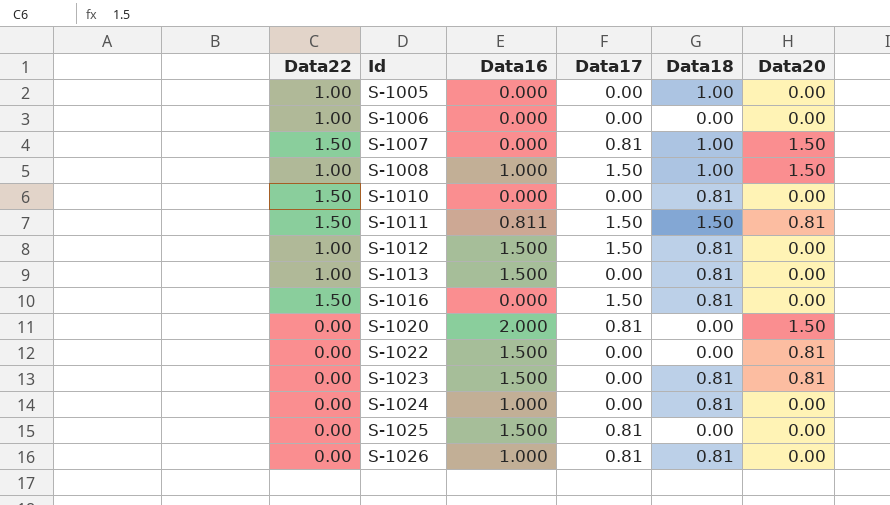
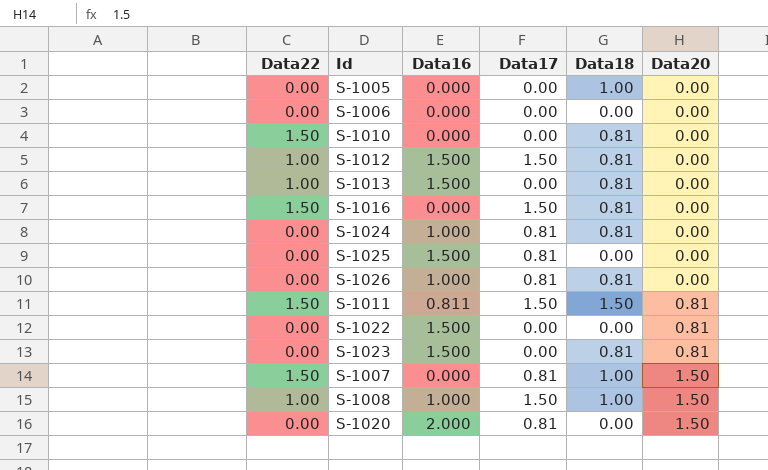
row order: Id ascending -> Data20 ascending
S-1005 | Data22: 1.00 -> 0.00
S-1006 | Data22: 1.00 -> 0.00
S-1024 | Data17: 0.00 -> 0.81

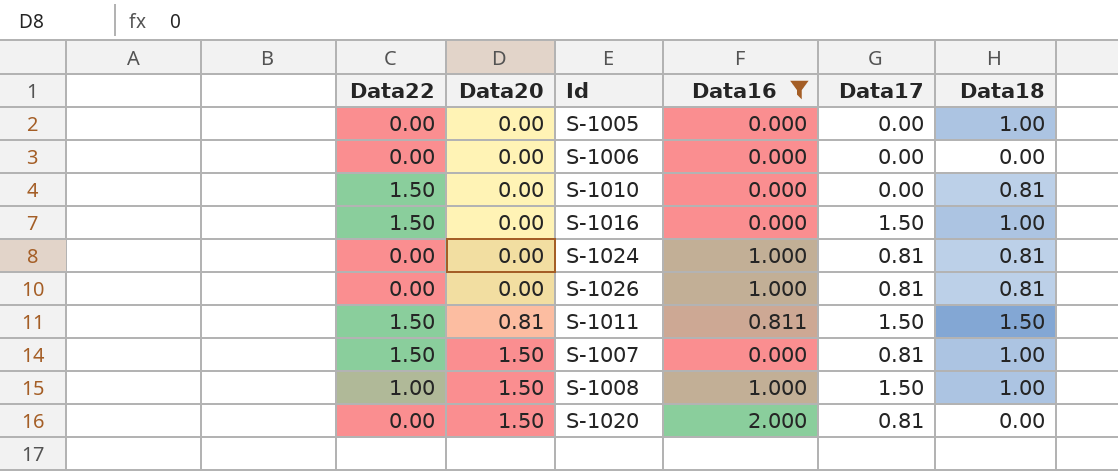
filter: none -> Data16 != 1.500
column Data20 | position: 6 -> 2
S-1016 | Data18: 0.81 -> 1.00

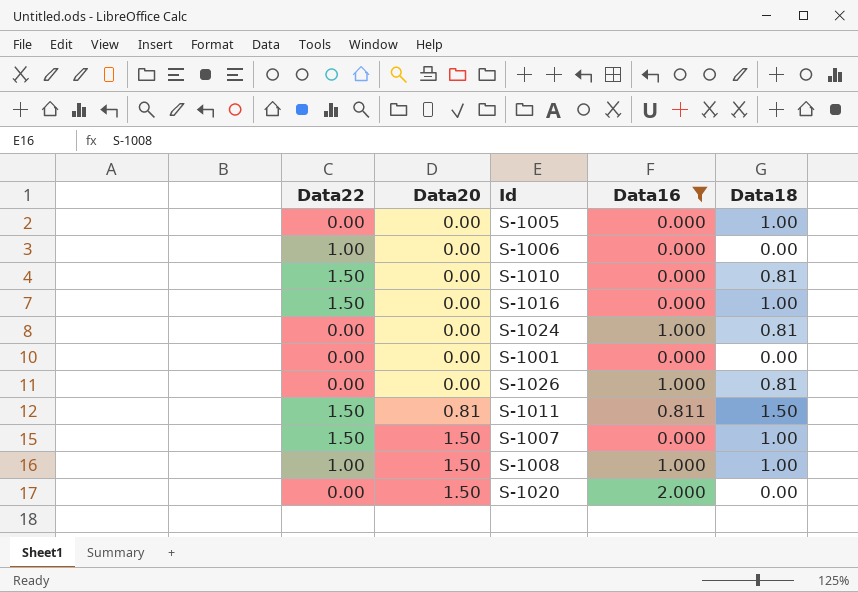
column Data17 | position: 5 -> none
S-1006 | Data22: 0.00 -> 1.00
row S-1001: none -> 0.00 | 0.00 | 0.000 | 0.00

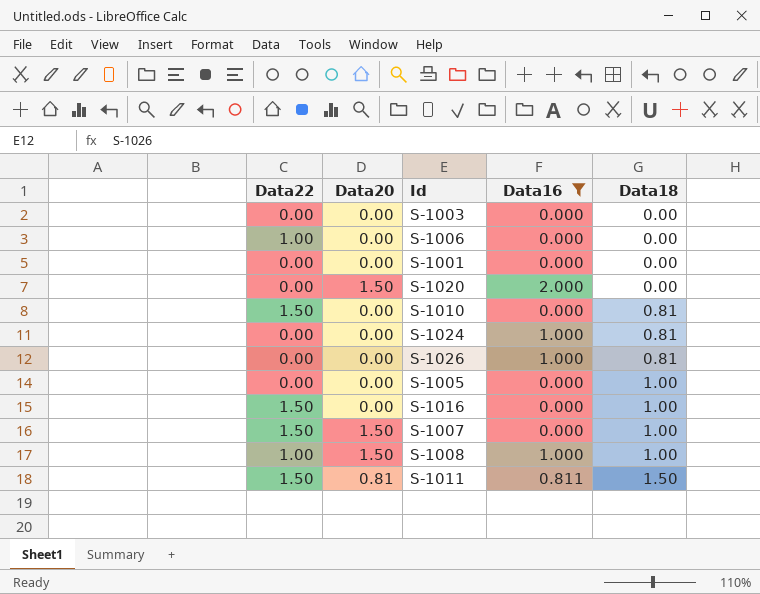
row order: Data20 ascending -> Data18 ascending
row S-1003: none -> 0.00 | 0.00 | 0.000 | 0.00

